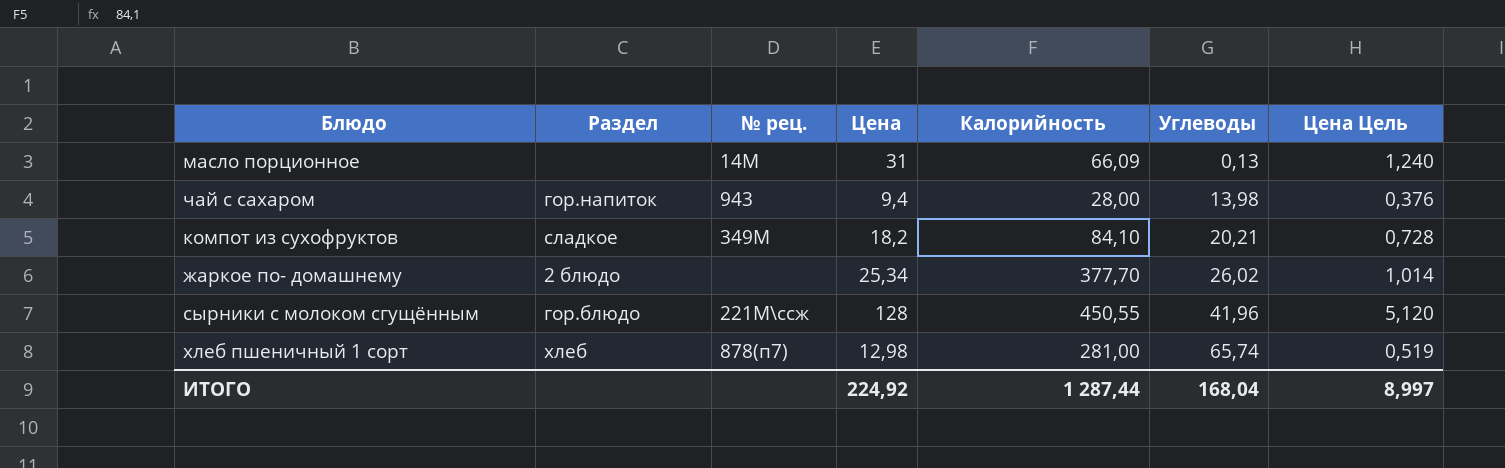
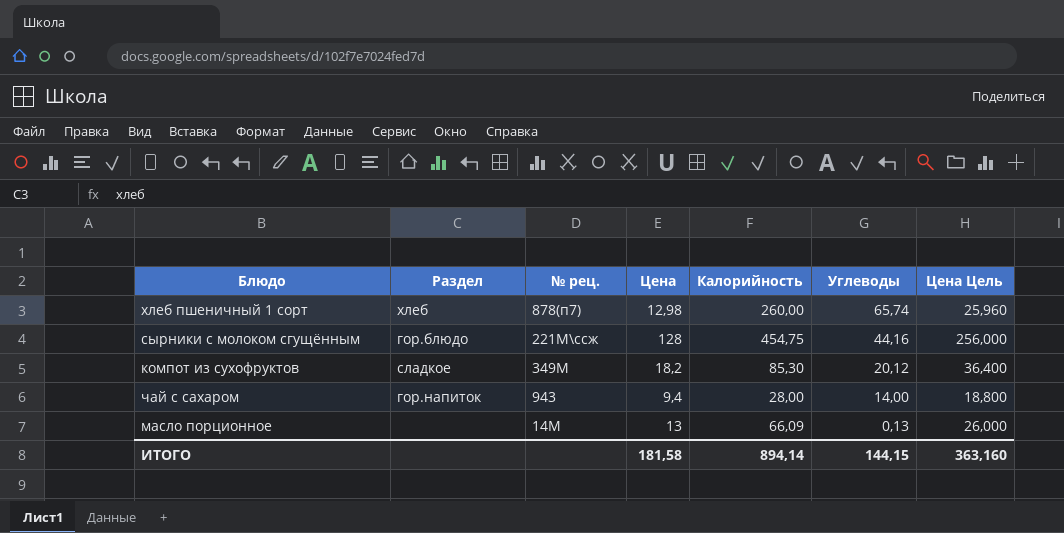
row order: Углеводы ascending -> Углеводы descending
column Цена Цель | formula: [Цена] * 0,04 -> [Цена] * 2
row жаркое по- домашнему: 2 блюдо | none | 25,34 | 377,70 | 26,02 | 1,014 -> none
хлеб пшеничный 1 сорт | Калорийность: 281,00 -> 260,00
сырники с молоком сгущённым | Калорийность: 450,55 -> 454,75
сырники с молоком сгущённым | Углеводы: 41,96 -> 44,16
компот из сухофруктов | Калорийность: 84,10 -> 85,30
компот из сухофруктов | Углеводы: 20,21 -> 20,12
чай с сахаром | Углеводы: 13,98 -> 14,00
масло порционное | Цена: 31 -> 13
ИТОГО | Цена: 224,92 -> 181,58
ИТОГО | Калорийность: 1 287,44 -> 894,14
ИТОГО | Углеводы: 168,04 -> 144,15
ИТОГО | Цена Цель: 8,997 -> 363,160

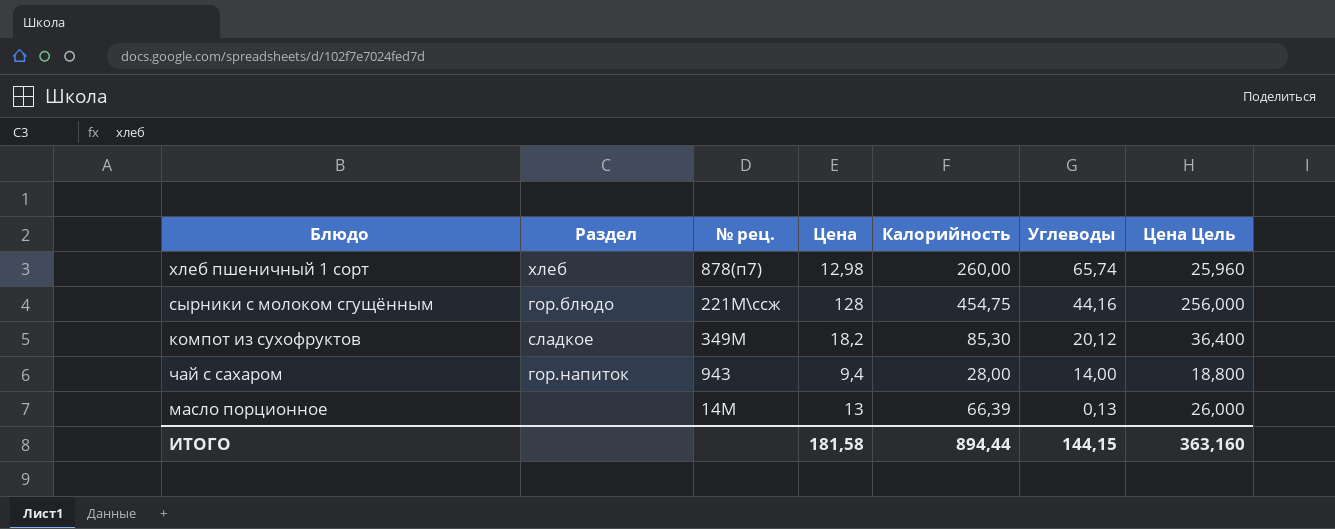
масло порционное | Калорийность: 66,09 -> 66,39
ИТОГО | Калорийность: 894,14 -> 894,44

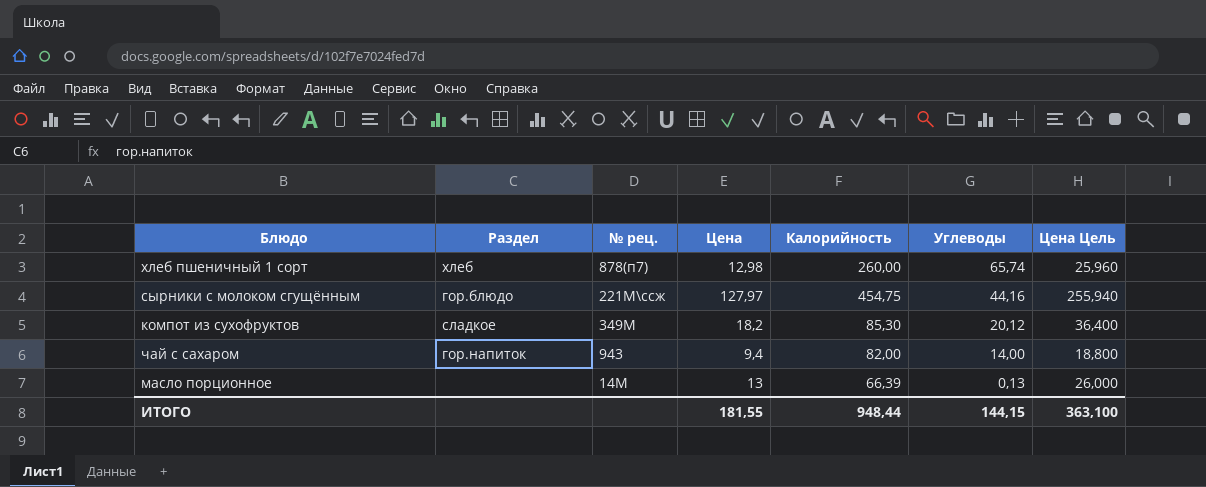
сырники с молоком сгущённым | Цена: 128 -> 127,97
сырники с молоком сгущённым | Цена Цель: 256,000 -> 255,940
чай с сахаром | Калорийность: 28,00 -> 82,00
ИТОГО | Цена: 181,58 -> 181,55
ИТОГО | Калорийность: 894,44 -> 948,44
ИТОГО | Цена Цель: 363,160 -> 363,100

